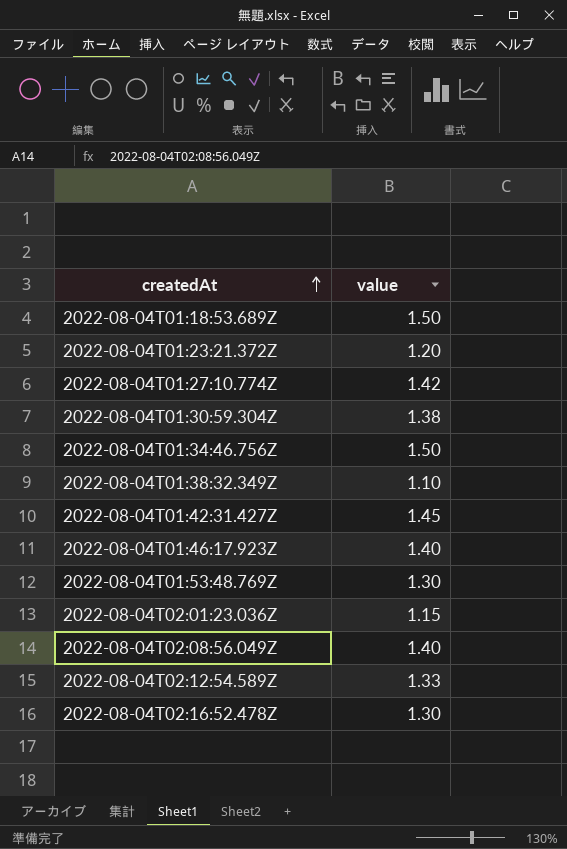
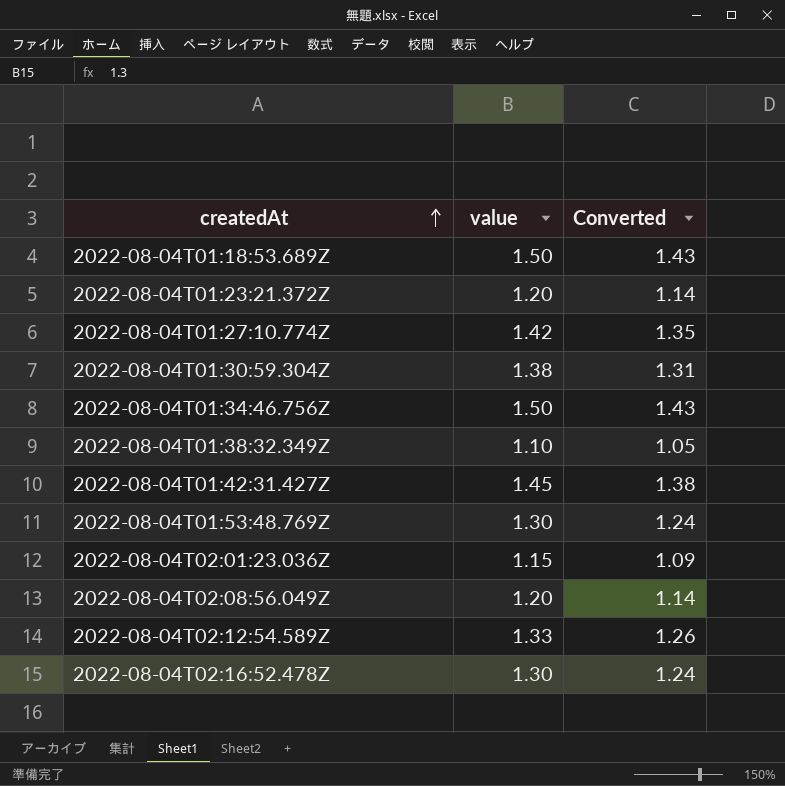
column Converted | formula: none -> [value] * 0.95
row 2022-08-04T01:46:17.923Z: 1.40 -> none
2022-08-04T02:08:56.049Z | value: 1.40 -> 1.20

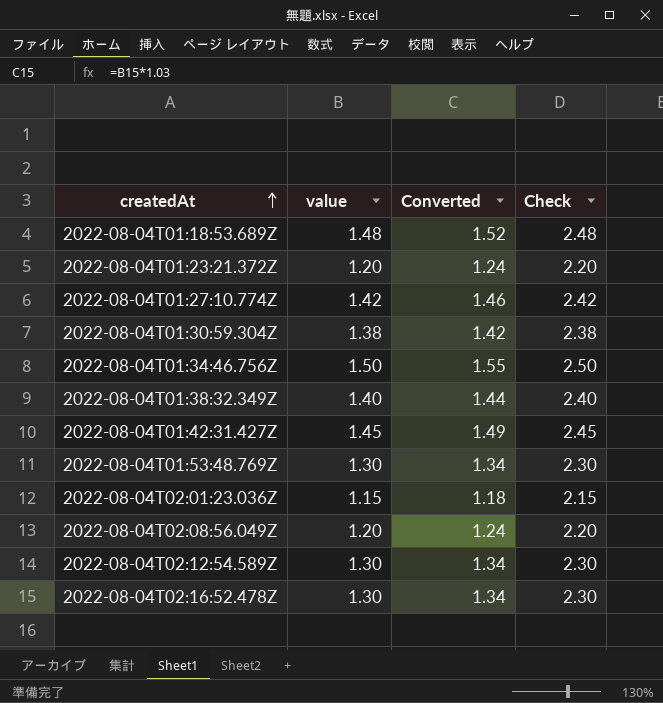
column Converted | formula: [value] * 0.95 -> [value] * 1.03
column Check | formula: none -> [value] + 1
2022-08-04T01:18:53.689Z | value: 1.50 -> 1.48
2022-08-04T01:38:32.349Z | value: 1.10 -> 1.40
2022-08-04T02:12:54.589Z | value: 1.33 -> 1.30

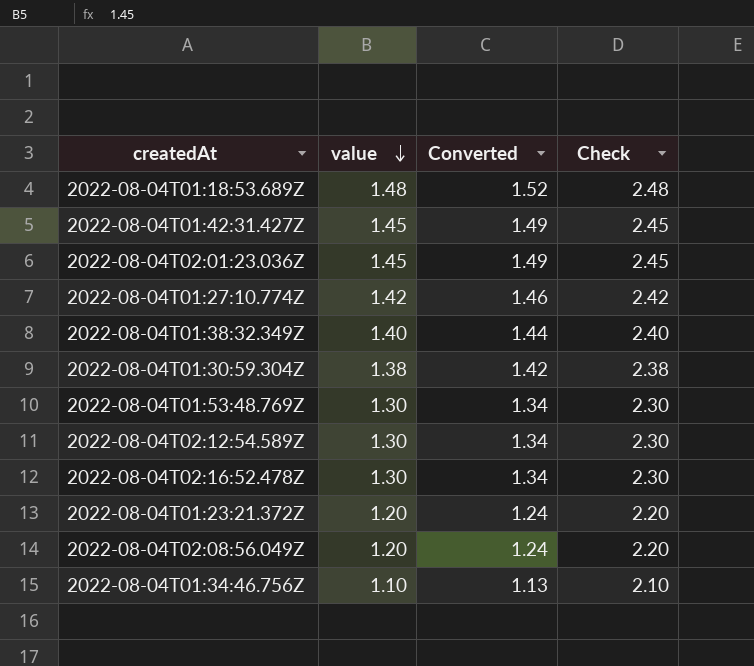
row order: createdAt ascending -> value descending
2022-08-04T02:01:23.036Z | value: 1.15 -> 1.45
2022-08-04T02:01:23.036Z | Converted: 1.18 -> 1.49
2022-08-04T02:01:23.036Z | Check: 2.15 -> 2.45
2022-08-04T01:34:46.756Z | value: 1.50 -> 1.10
2022-08-04T01:34:46.756Z | Converted: 1.55 -> 1.13
2022-08-04T01:34:46.756Z | Check: 2.50 -> 2.10

